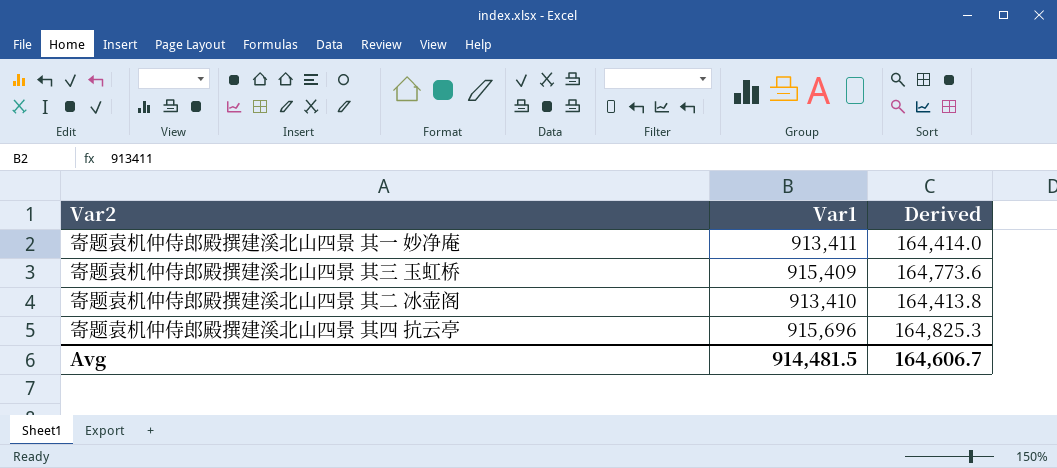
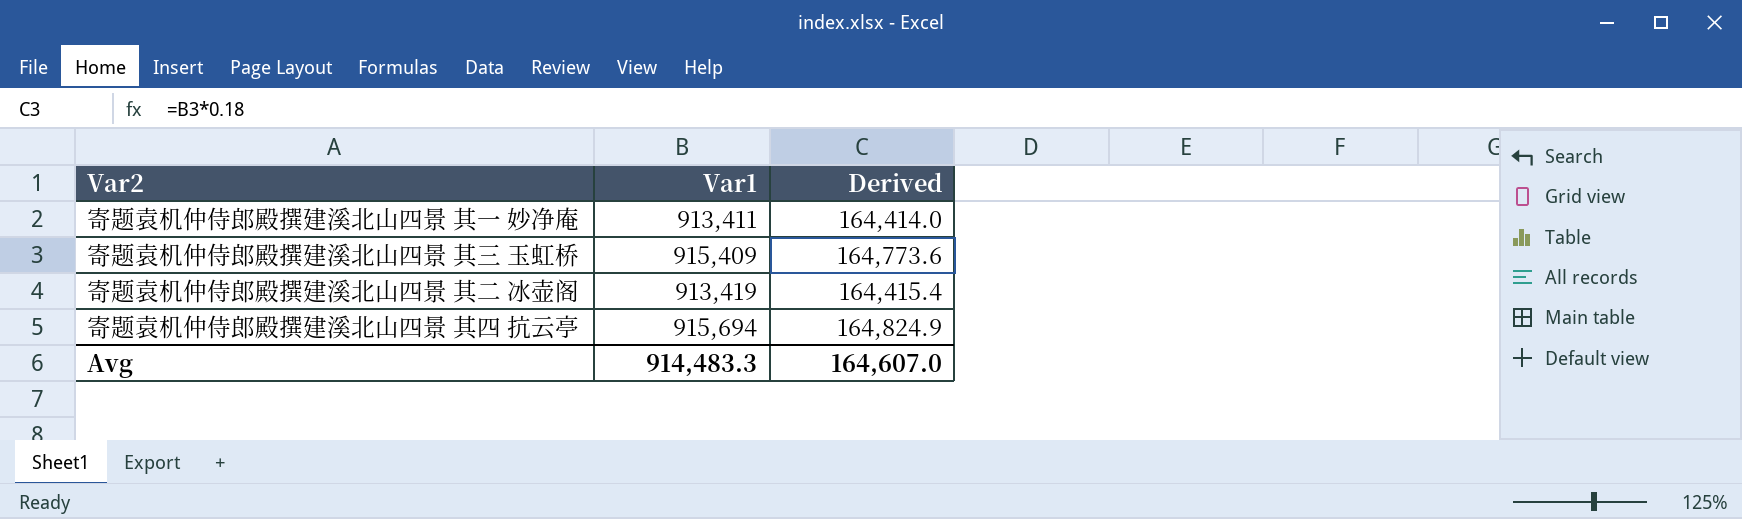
寄题袁机仲侍郎殿撰建溪北山四景 其二 冰壶阁 | Var1: 913,410 -> 913,419
寄题袁机仲侍郎殿撰建溪北山四景 其二 冰壶阁 | Derived: 164,413.8 -> 164,415.4
寄题袁机仲侍郎殿撰建溪北山四景 其四 抗云亭 | Var1: 915,696 -> 915,694
寄题袁机仲侍郎殿撰建溪北山四景 其四 抗云亭 | Derived: 164,825.3 -> 164,824.9
Avg | Var1: 914,481.5 -> 914,483.3
Avg | Derived: 164,606.7 -> 164,607.0

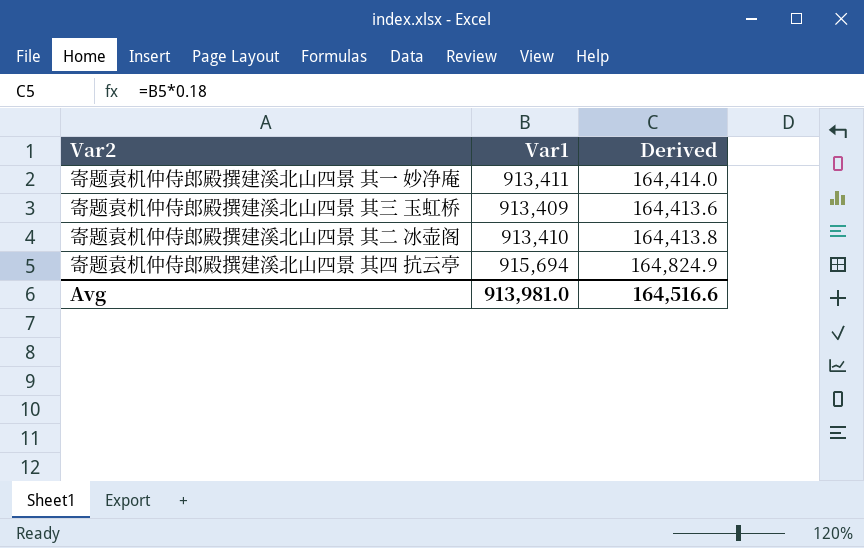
寄题袁机仲侍郎殿撰建溪北山四景 其三 玉虹桥 | Var1: 915,409 -> 913,409
寄题袁机仲侍郎殿撰建溪北山四景 其三 玉虹桥 | Derived: 164,773.6 -> 164,413.6
寄题袁机仲侍郎殿撰建溪北山四景 其二 冰壶阁 | Var1: 913,419 -> 913,410
寄题袁机仲侍郎殿撰建溪北山四景 其二 冰壶阁 | Derived: 164,415.4 -> 164,413.8
Avg | Var1: 914,483.3 -> 913,981.0
Avg | Derived: 164,607.0 -> 164,516.6

